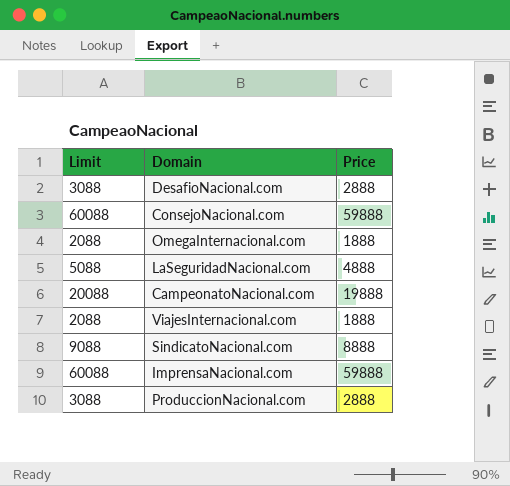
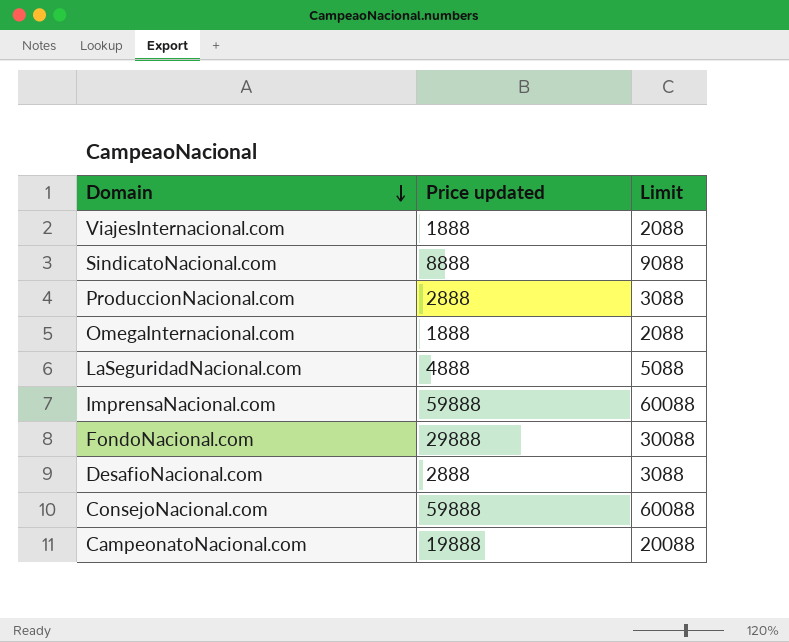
row order: none -> Domain descending
column name: Price -> Price updated
column Limit | position: 1 -> 3
row FondoNacional.com: none -> 29888 | 30088

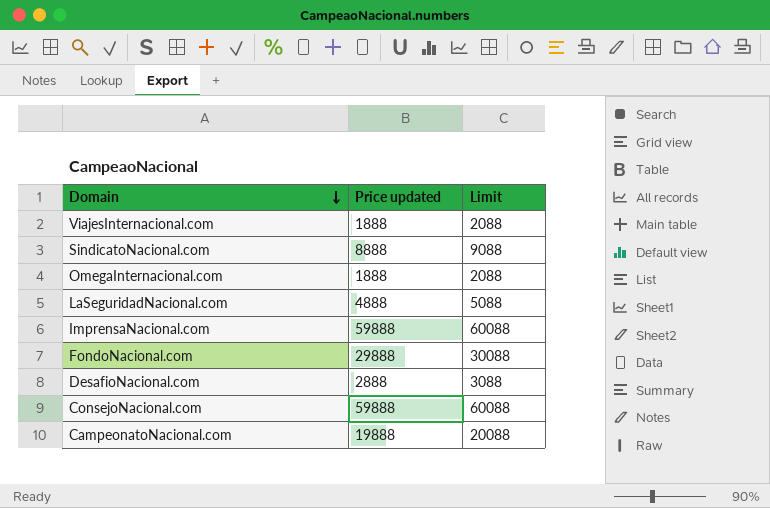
row ProduccionNacional.com: 2888 | 3088 -> none

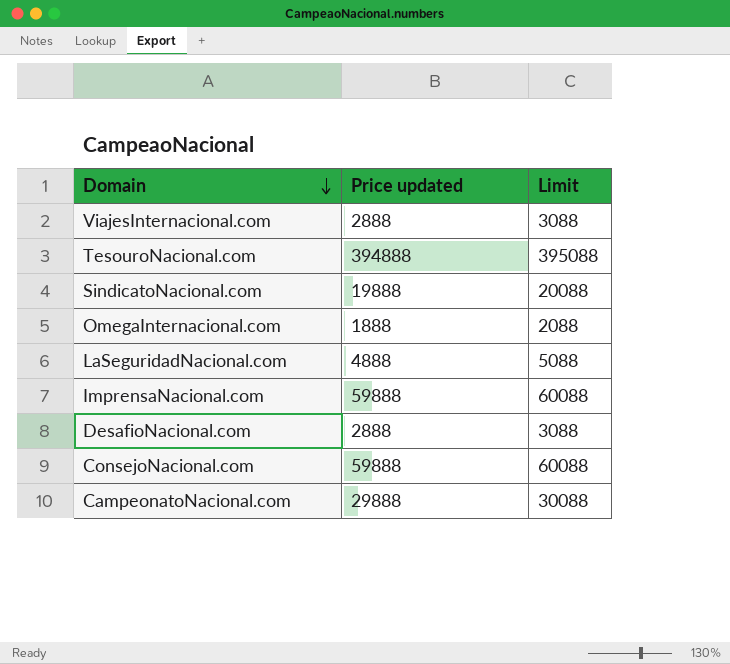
row FondoNacional.com: 29888 | 30088 -> none
ViajesInternacional.com | Price updated: 1888 -> 2888
ViajesInternacional.com | Limit: 2088 -> 3088
row TesouroNacional.com: none -> 394888 | 395088
SindicatoNacional.com | Price updated: 8888 -> 19888
SindicatoNacional.com | Limit: 9088 -> 20088
CampeonatoNacional.com | Price updated: 19888 -> 29888
CampeonatoNacional.com | Limit: 20088 -> 30088

